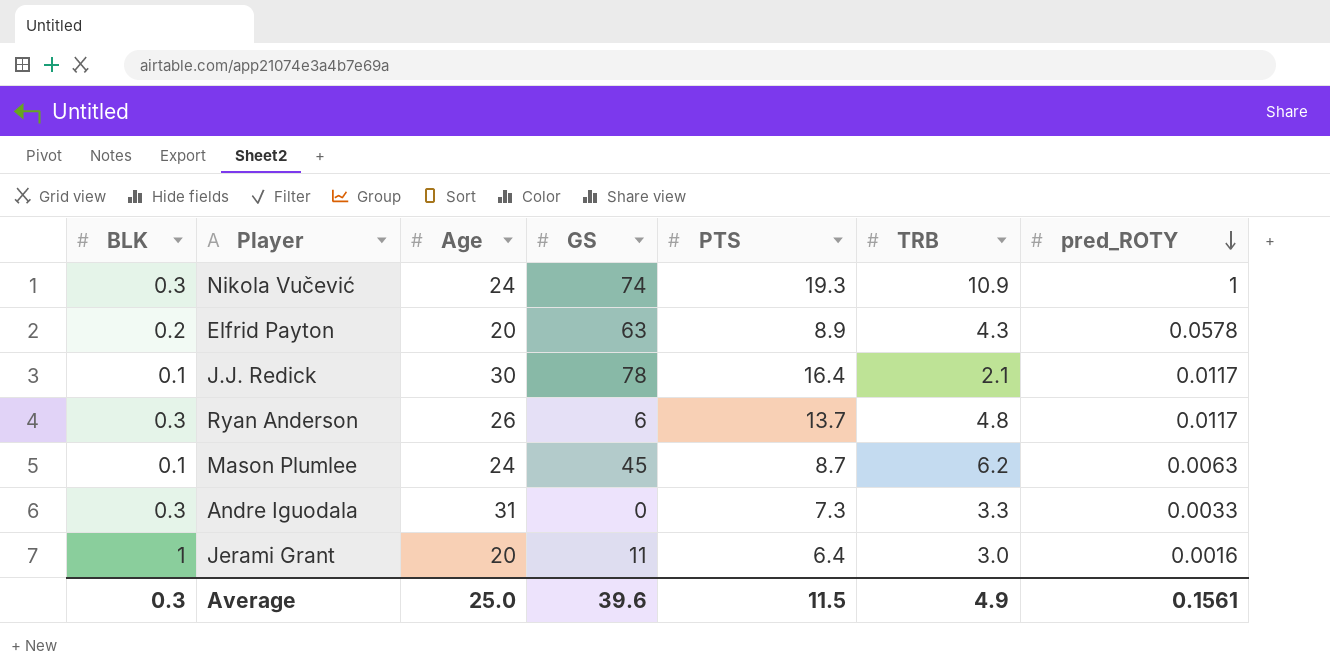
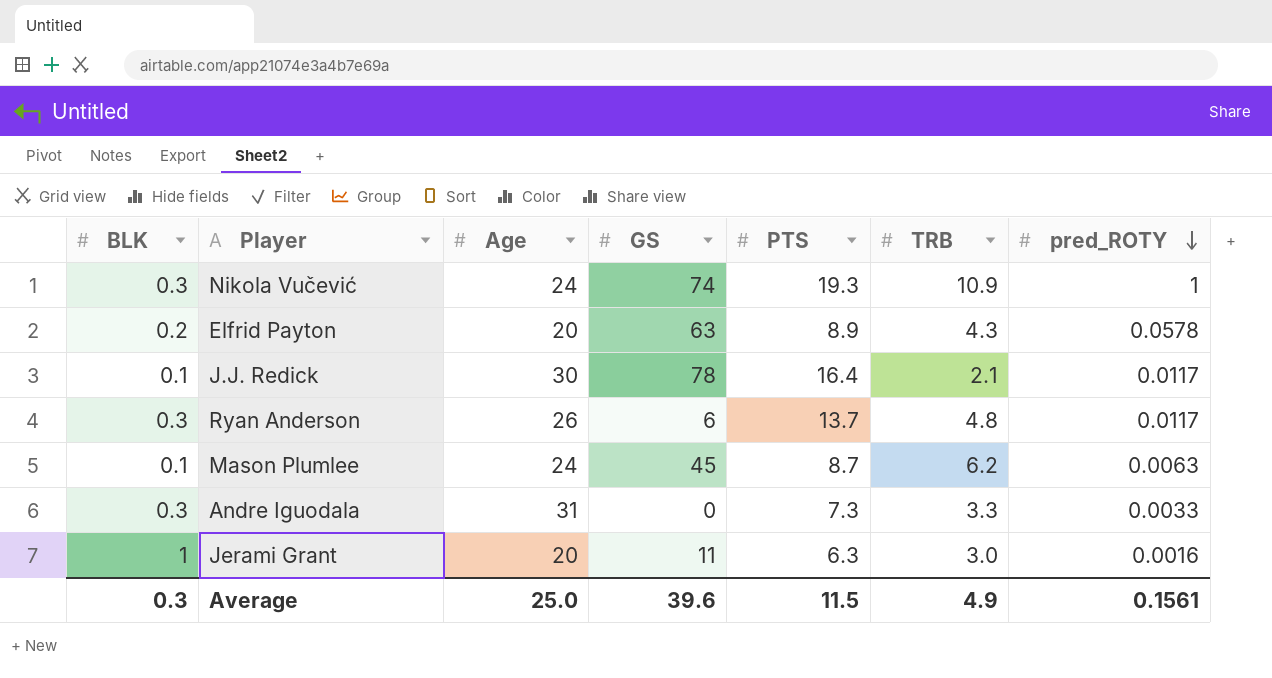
Jerami Grant | PTS: 6.4 -> 6.3

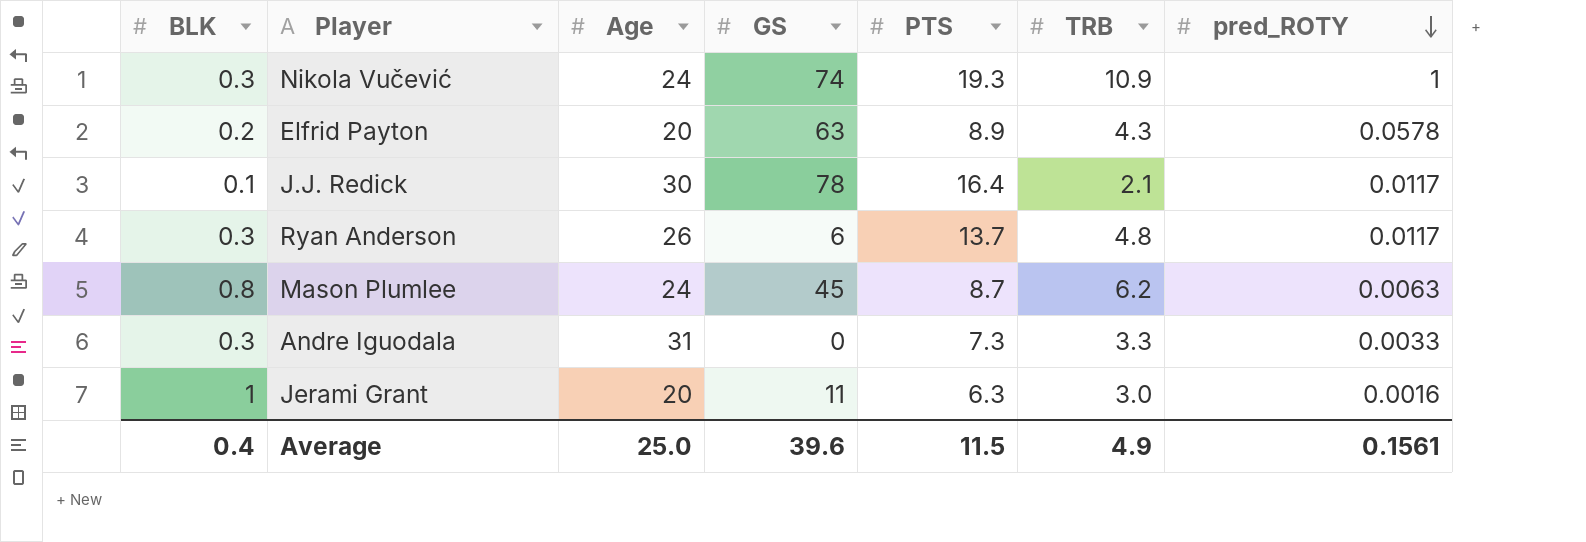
Mason Plumlee | BLK: 0.1 -> 0.8
Average | BLK: 0.3 -> 0.4

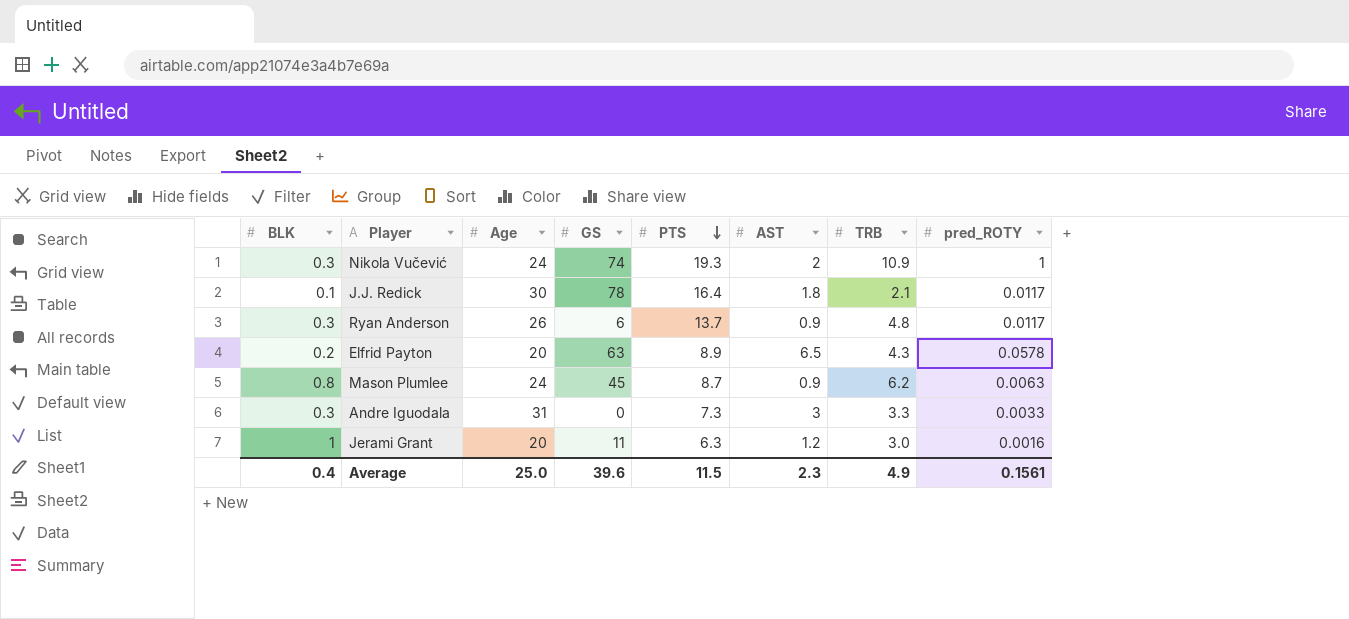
row order: pred_ROTY descending -> PTS descending
column AST | position: none -> 6

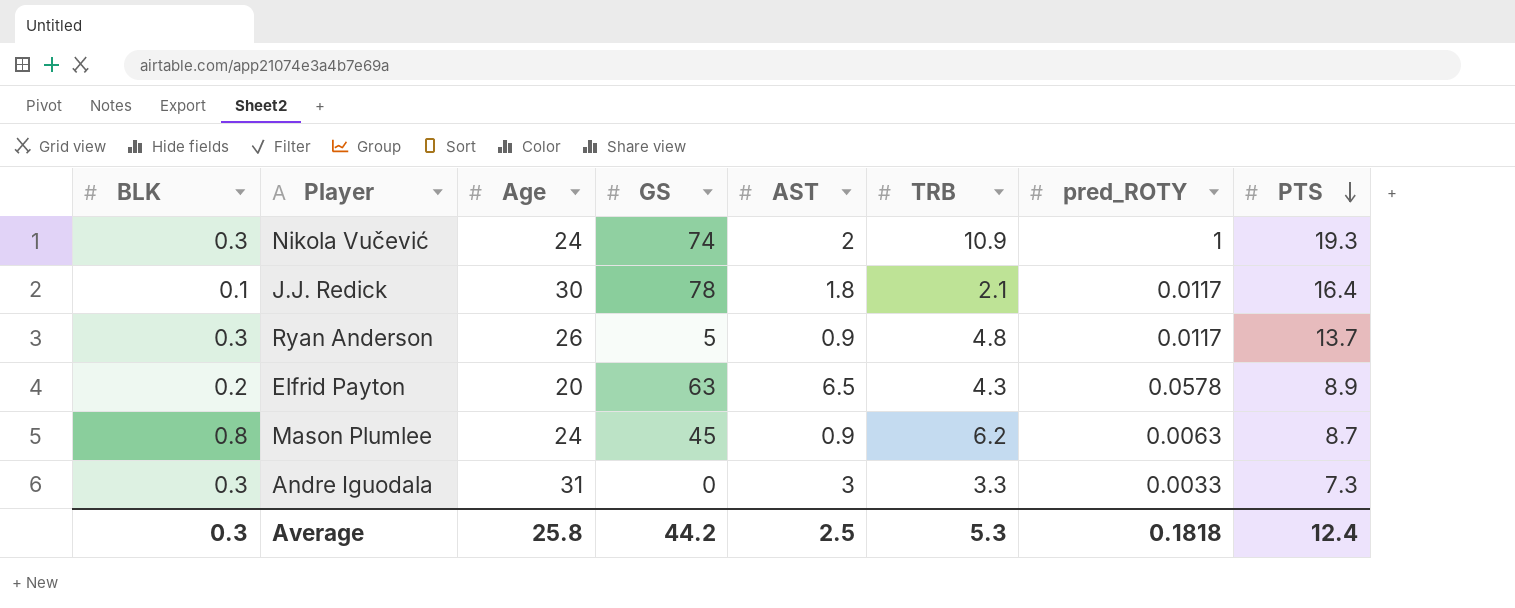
column PTS | position: 5 -> 8
row Jerami Grant: 1 | 20 | 11 | 6.3 | 1.2 | 3.0 | 0.0016 -> none
Ryan Anderson | GS: 6 -> 5
Average | BLK: 0.4 -> 0.3
Average | Age: 25.0 -> 25.8
Average | GS: 39.6 -> 44.2
Average | AST: 2.3 -> 2.5
Average | TRB: 4.9 -> 5.3
Average | pred_ROTY: 0.1561 -> 0.1818
Average | PTS: 11.5 -> 12.4

